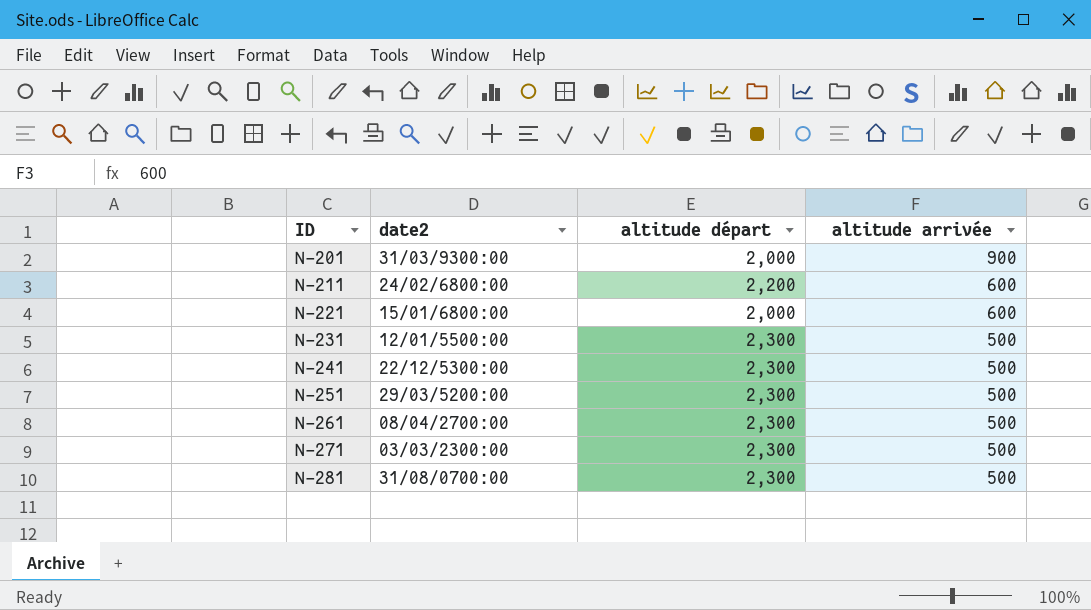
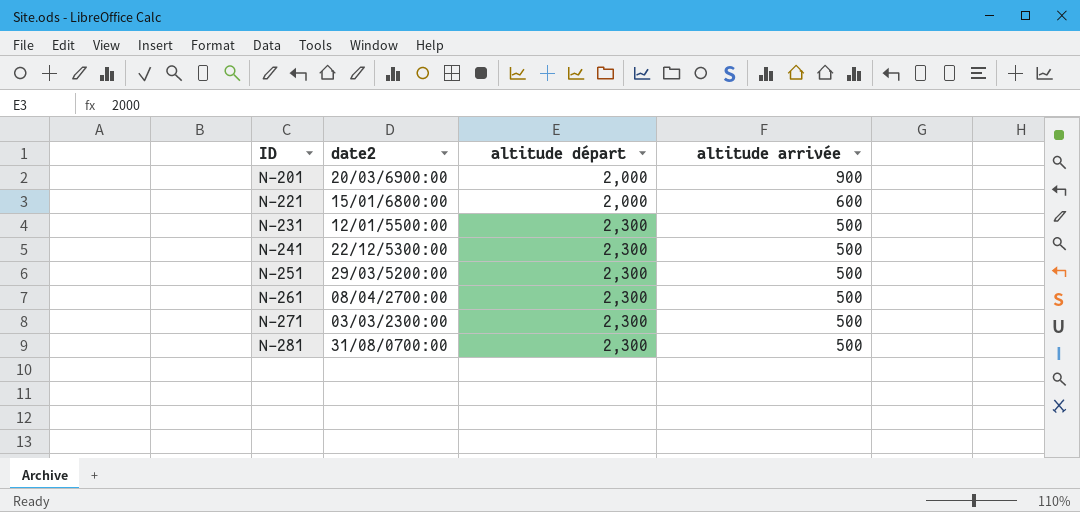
row N-211: 24/02/6800:00 | 2,200 | 600 -> none
N-201 | date2: 31/03/9300:00 -> 20/03/6900:00

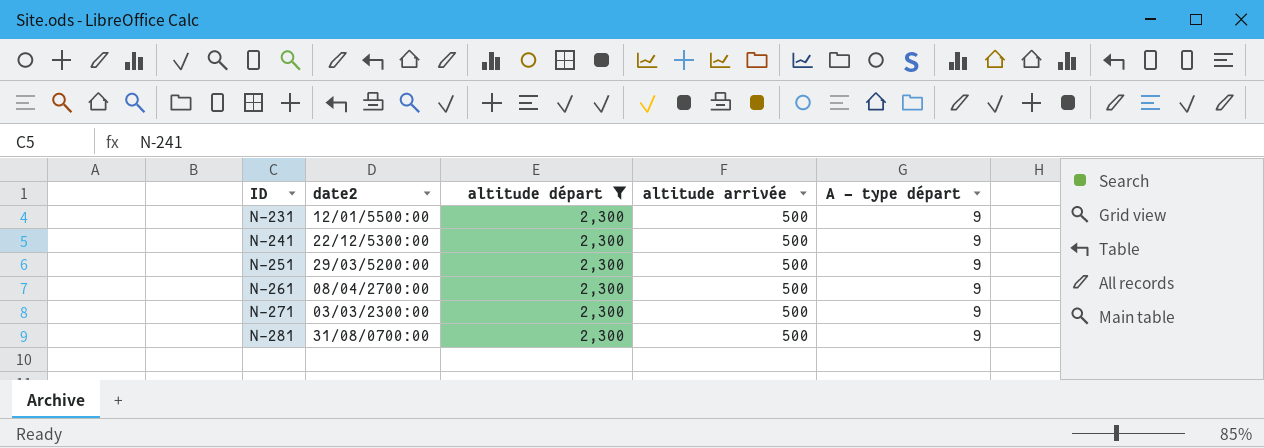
filter: none -> altitude départ = 2,300
column A - type départ | position: none -> 5

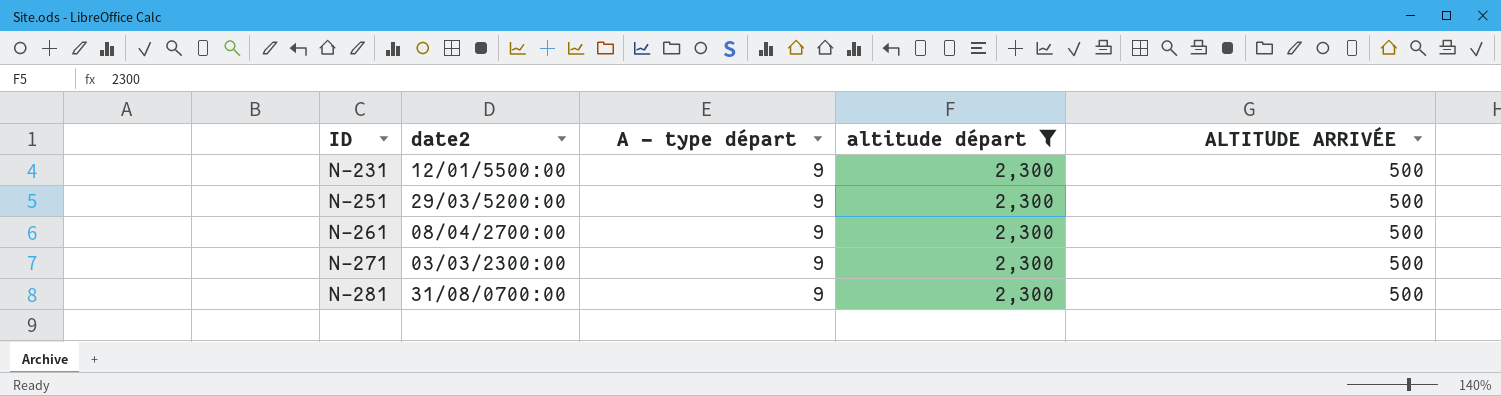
column A - type départ | position: 5 -> 3
column name: altitude arrivée -> ALTITUDE ARRIVÉE
row N-241: 22/12/5300:00 | 2,300 | 500 | 9 -> none

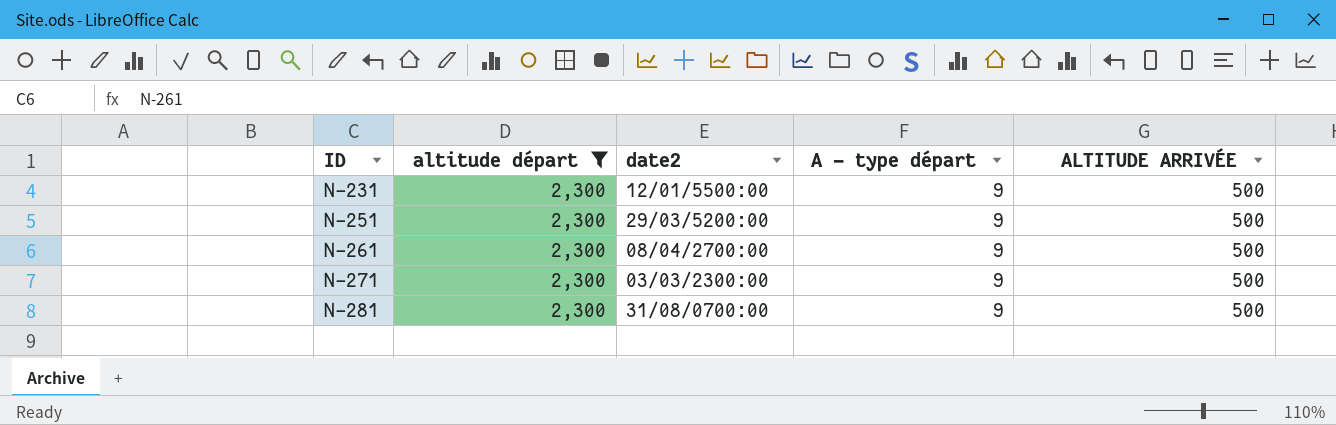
column altitude départ | position: 4 -> 2

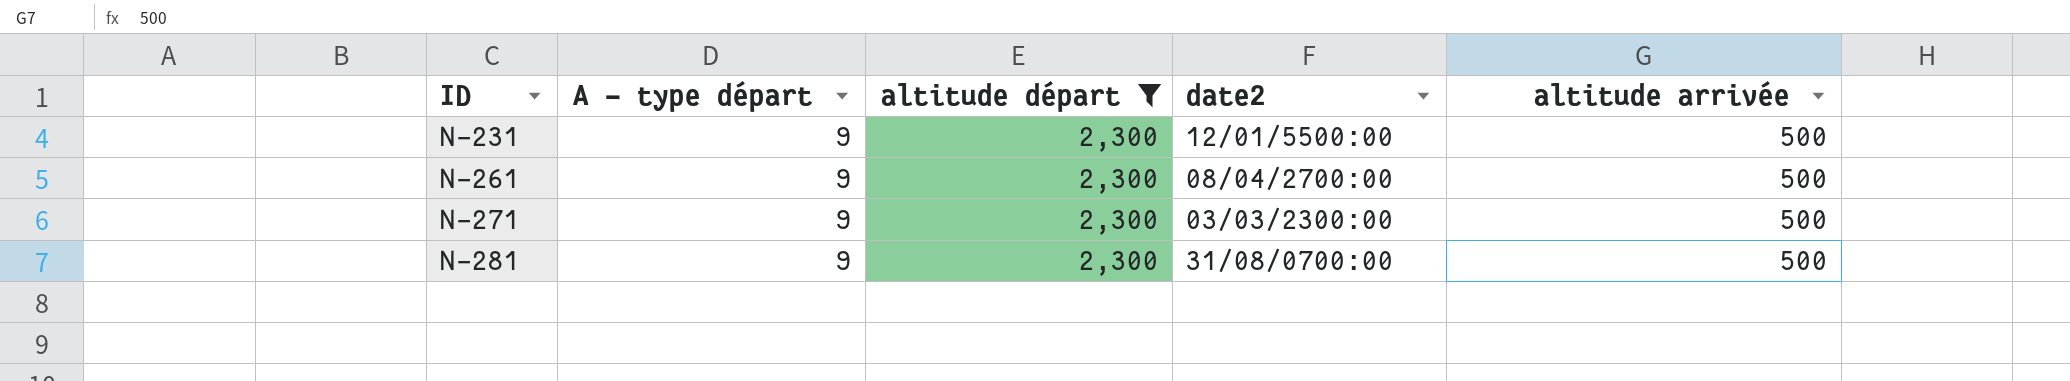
column A - type départ | position: 4 -> 2
column name: ALTITUDE ARRIVÉE -> altitude arrivée
row N-251: 2,300 | 29/03/5200:00 | 9 | 500 -> none

